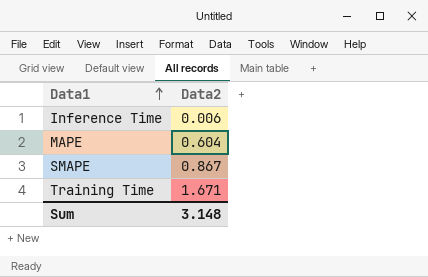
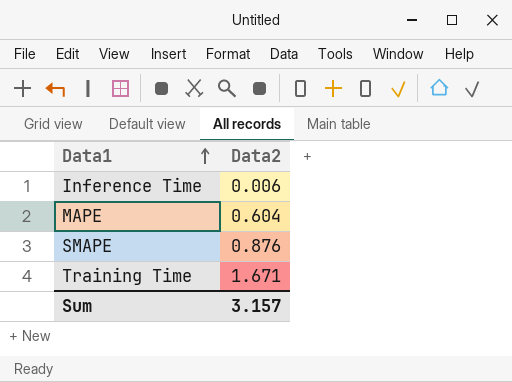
SMAPE | Data2: 0.867 -> 0.876
Sum | Data2: 3.148 -> 3.157

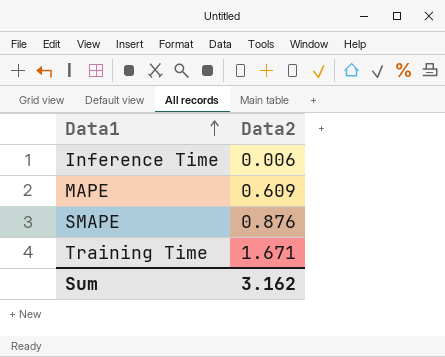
MAPE | Data2: 0.604 -> 0.609
Sum | Data2: 3.157 -> 3.162

